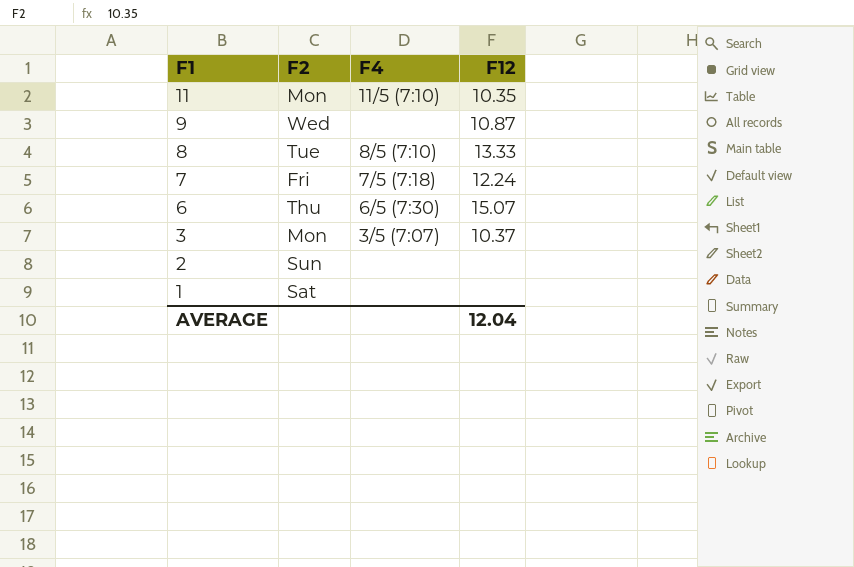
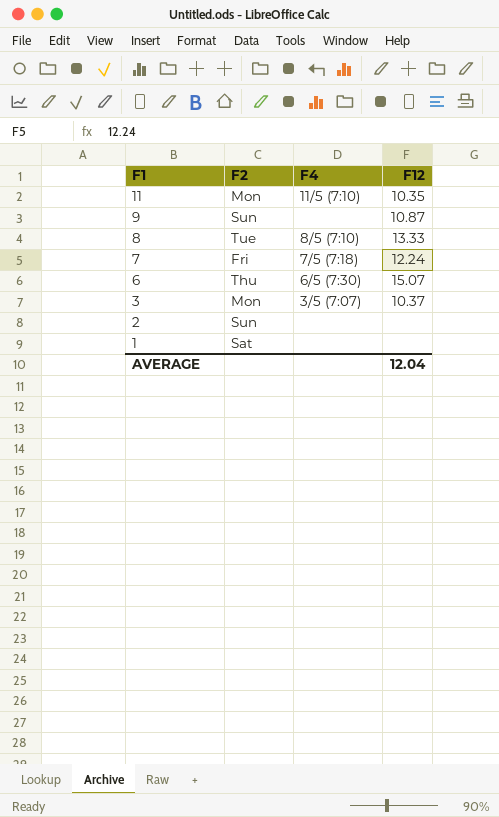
9 | F2: Wed -> Sun

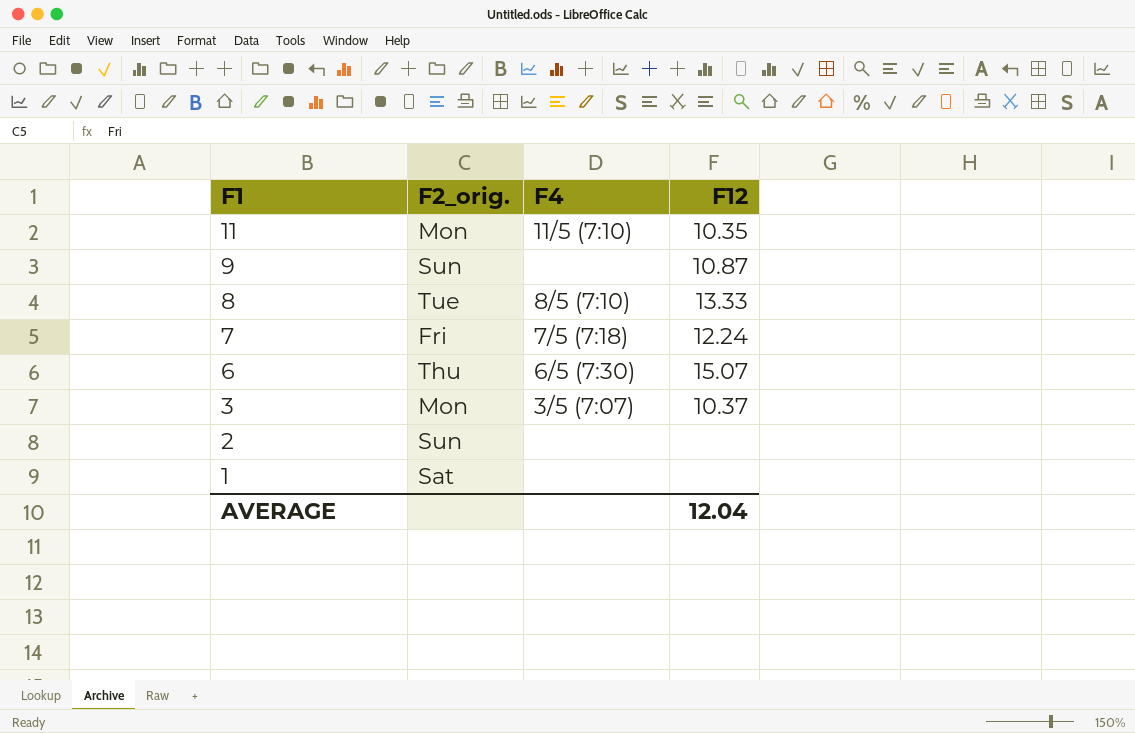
column name: F2 -> F2_orig.

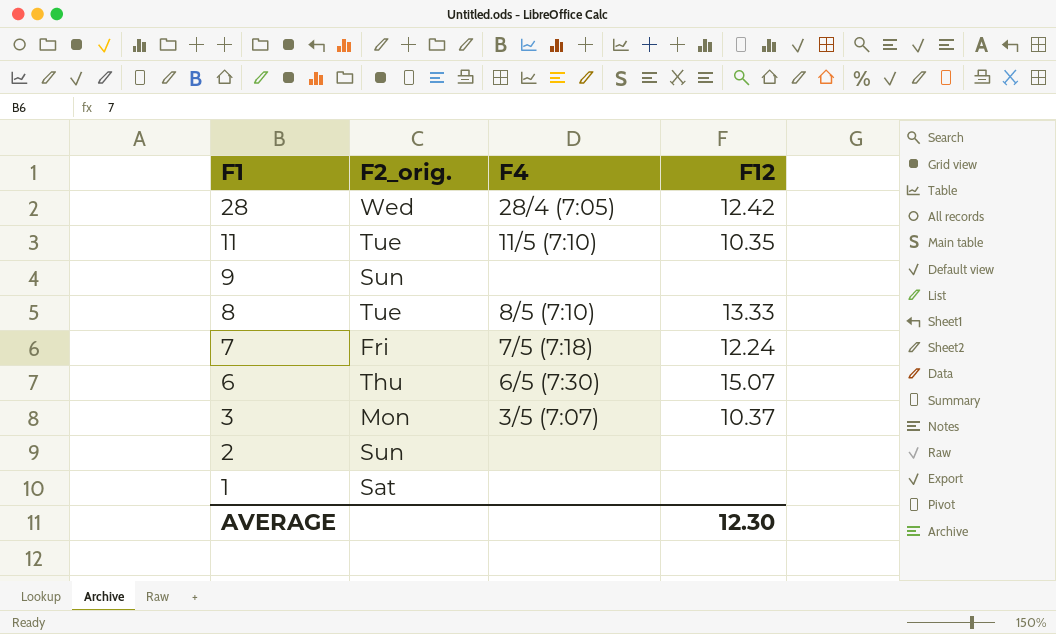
row 28: none -> Wed | 28/4 (7:05) | 12.42
11 | F2_orig.: Mon -> Tue
9 | F12: 10.87 -> none
AVERAGE | F12: 12.04 -> 12.30

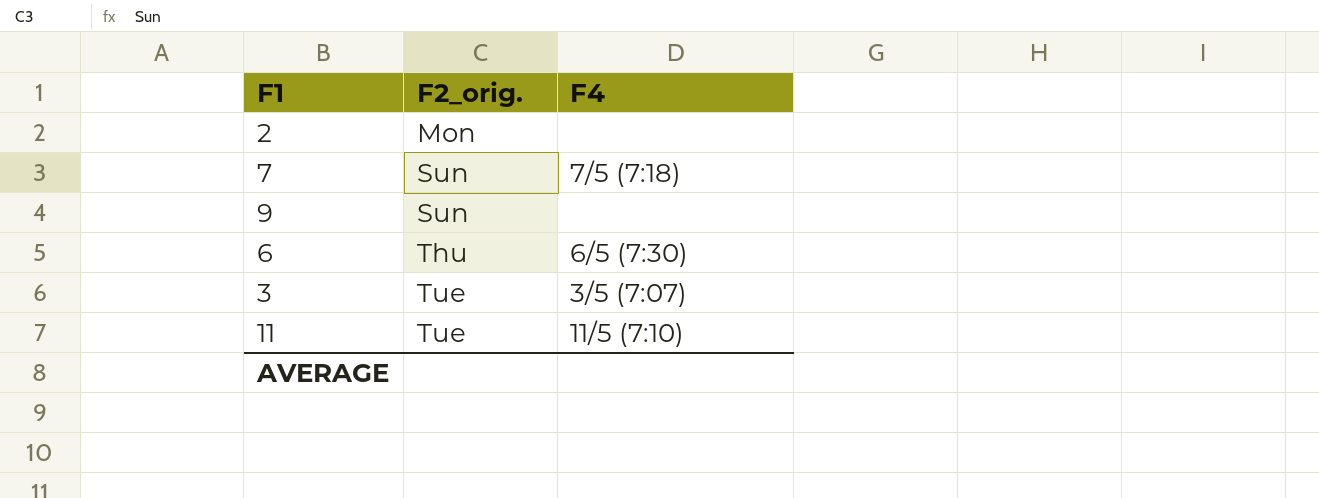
row order: F1 descending -> F2_orig. ascending
column F12 | position: 4 -> none
row 28: Wed | 28/4 (7:05) | 12.42 -> none
row 8: Tue | 8/5 (7:10) | 13.33 -> none
row 1: Sat | none | none -> none
2 | F2_orig.: Sun -> Mon
7 | F2_orig.: Fri -> Sun
3 | F2_orig.: Mon -> Tue

